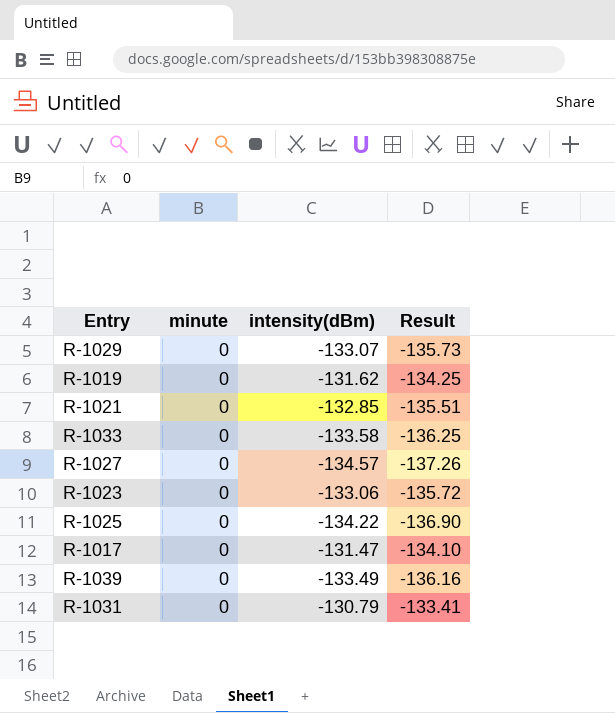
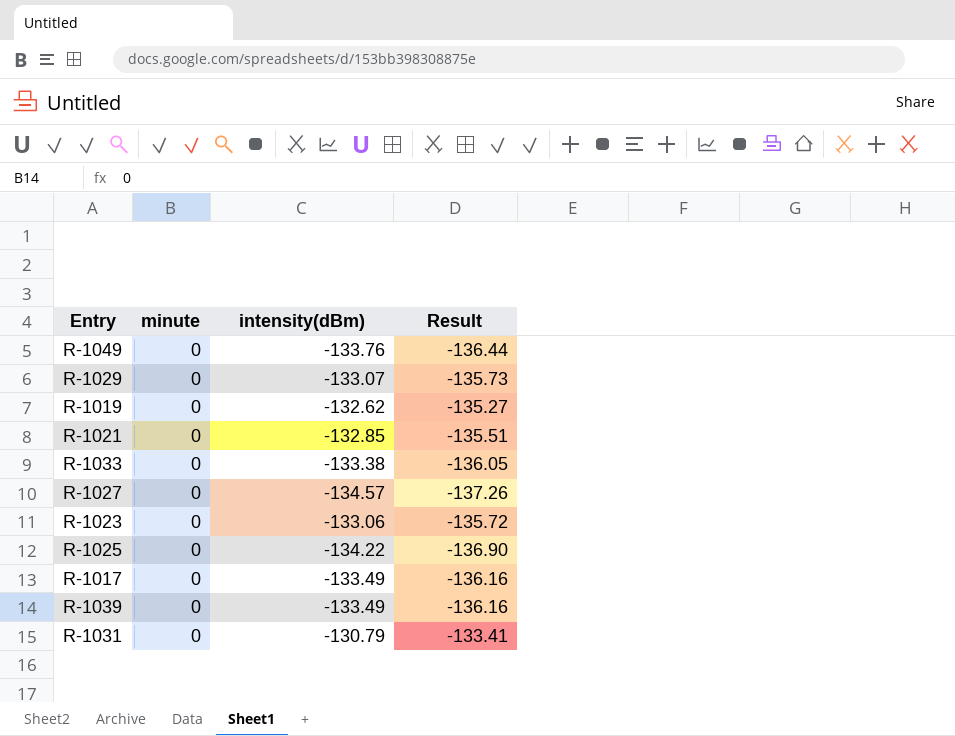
row R-1049: none -> 0 | -133.76 | -136.44
R-1019 | intensity(dBm): -131.62 -> -132.62
R-1019 | Result: -134.25 -> -135.27
R-1033 | intensity(dBm): -133.58 -> -133.38
R-1033 | Result: -136.25 -> -136.05
R-1017 | intensity(dBm): -131.47 -> -133.49
R-1017 | Result: -134.10 -> -136.16

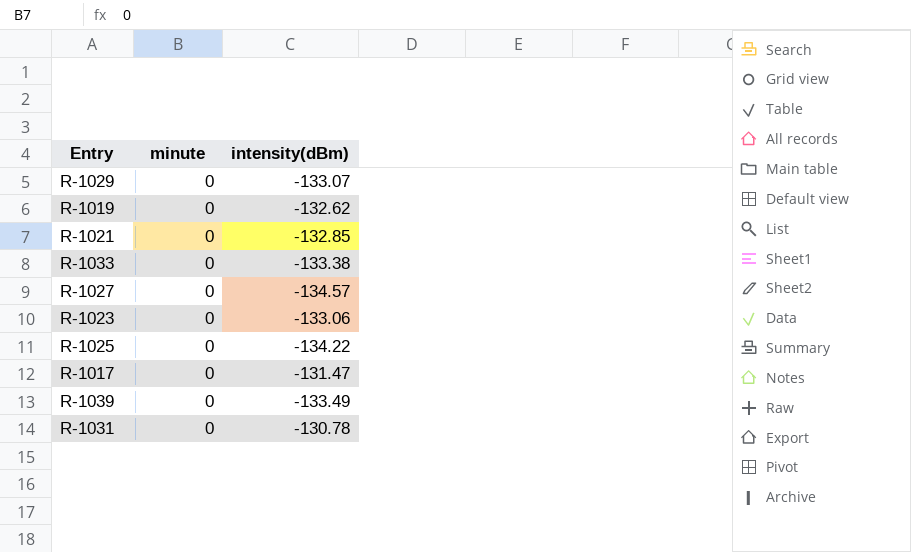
column Result | formula: [intensity(dBm)] * 1.02 -> none
row R-1049: 0 | -133.76 | -136.44 -> none
R-1017 | intensity(dBm): -133.49 -> -131.47
R-1031 | intensity(dBm): -130.79 -> -130.78

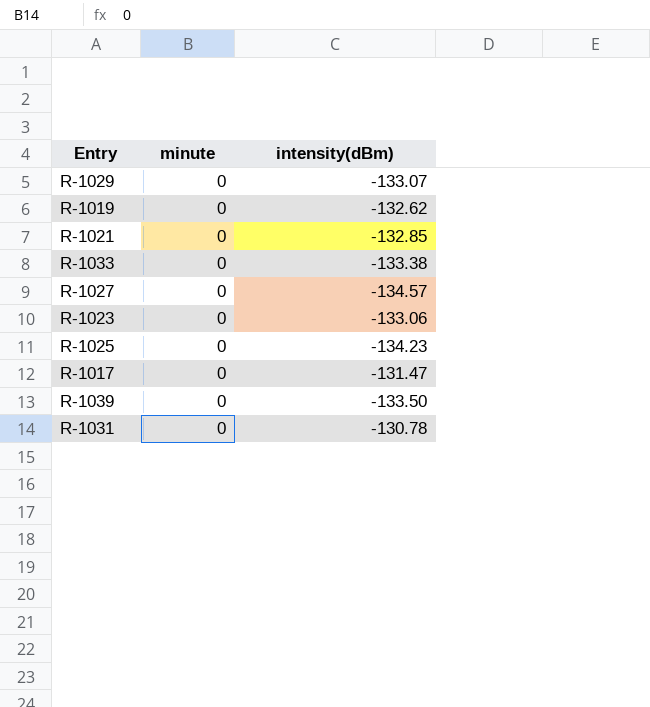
R-1025 | intensity(dBm): -134.22 -> -134.23
R-1039 | intensity(dBm): -133.49 -> -133.50

